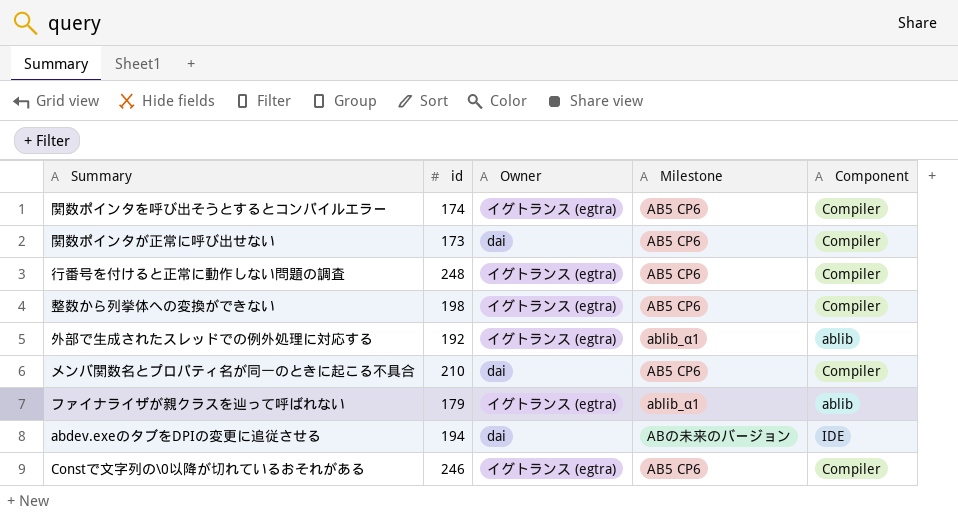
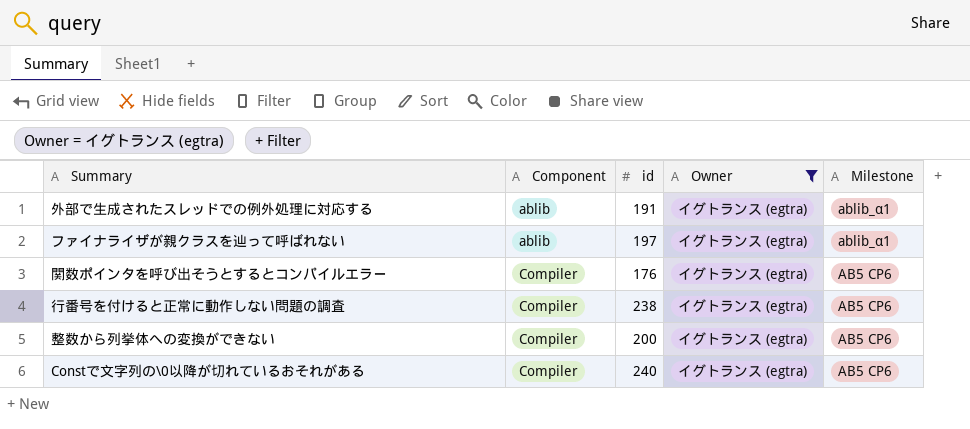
filter: none -> Owner = イグトランス (egtra)
row order: none -> Component ascending
column Component | position: 5 -> 2
外部で生成されたスレッドでの例外処理に対応する | id: 192 -> 191
ファイナライザが親クラスを辿って呼ばれない | id: 179 -> 197
関数ポインタを呼び出そうとするとコンパイルエラー | id: 174 -> 176
行番号を付けると正常に動作しない問題の調査 | id: 248 -> 238
整数から列挙体への変換ができない | id: 198 -> 200
Constで文字列の\0以降が切れているおそれがある | id: 246 -> 240

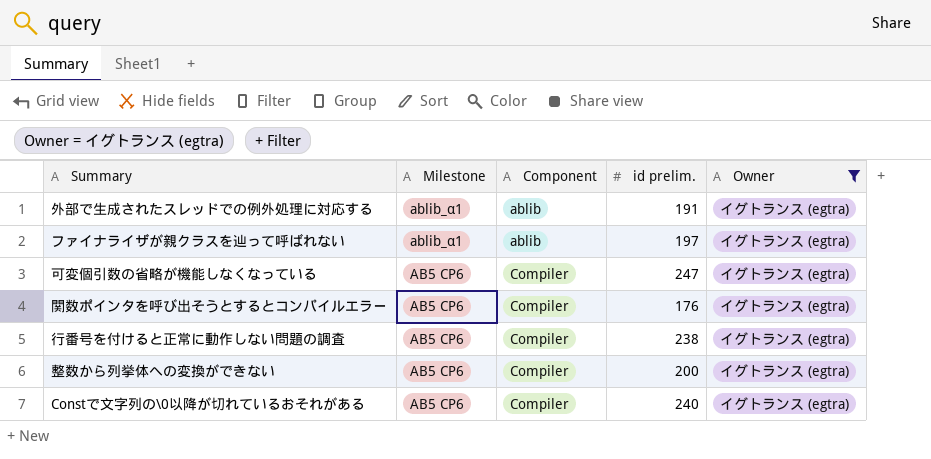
column Milestone | position: 5 -> 2
column name: id -> id prelim.
row 可変個引数の省略が機能しなくなっている: none -> AB5 CP6 | Compiler | 247 | イグトランス (egtra)

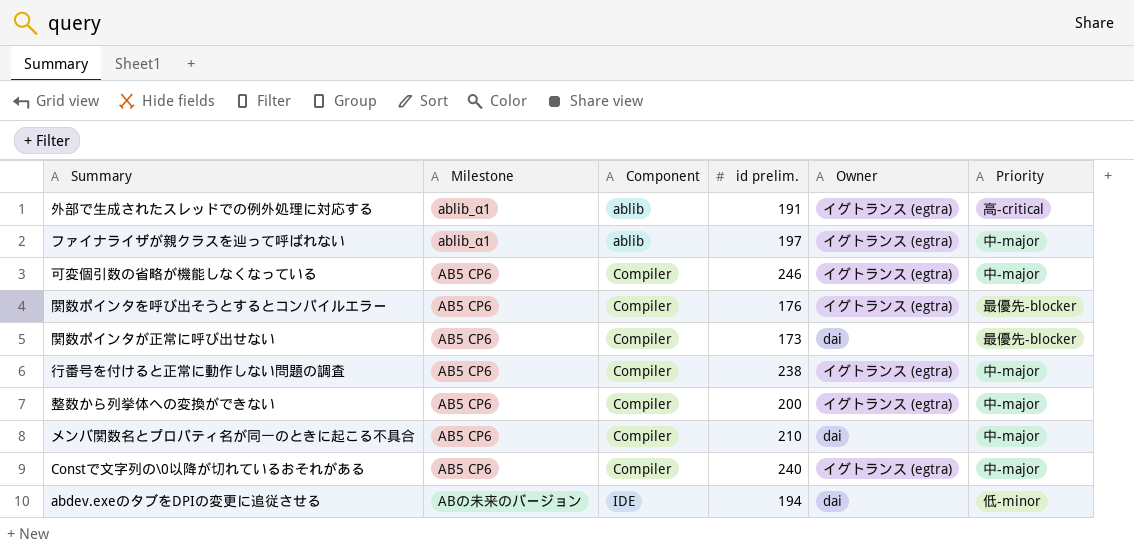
filter: Owner = イグトランス (egtra) -> none
column Priority | position: none -> 6
可変個引数の省略が機能しなくなっている | id prelim.: 247 -> 246

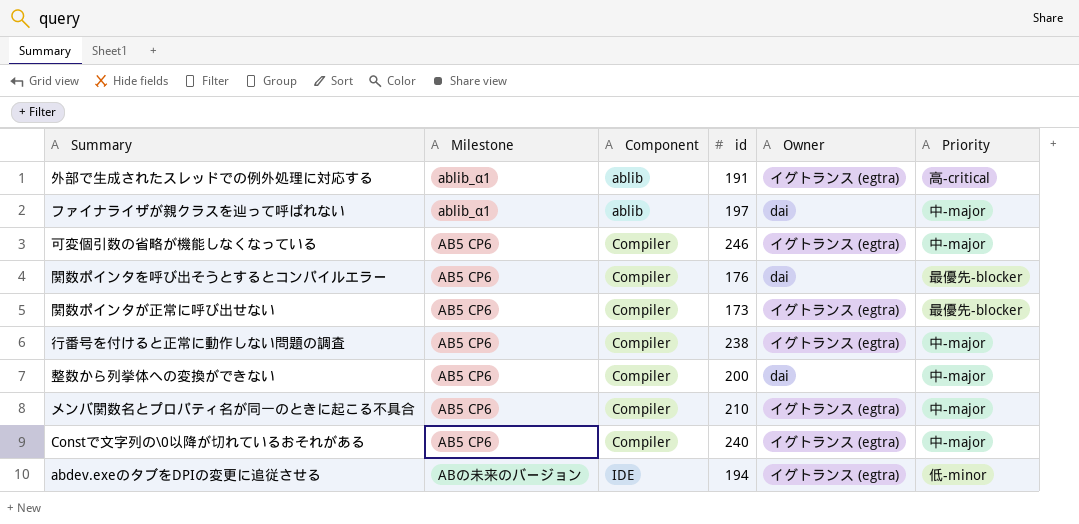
column name: id prelim. -> id
ファイナライザが親クラスを辿って呼ばれない | Owner: イグトランス (egtra) -> dai
関数ポインタを呼び出そうとするとコンパイルエラー | Owner: イグトランス (egtra) -> dai
関数ポインタが正常に呼び出せない | Owner: dai -> イグトランス (egtra)
整数から列挙体への変換ができない | Owner: イグトランス (egtra) -> dai
メンバ関数名とプロパティ名が同一のときに起こる不具合 | Owner: dai -> イグトランス (egtra)
abdev.exeのタブをDPIの変更に追従させる | Owner: dai -> イグトランス (egtra)

